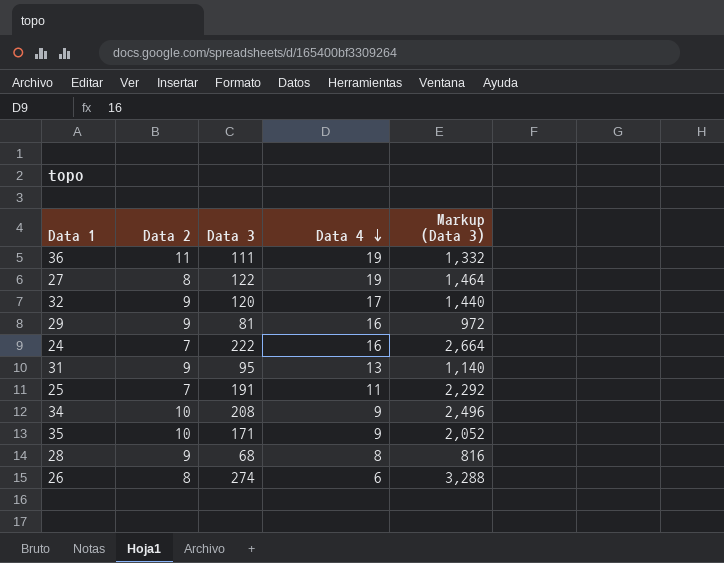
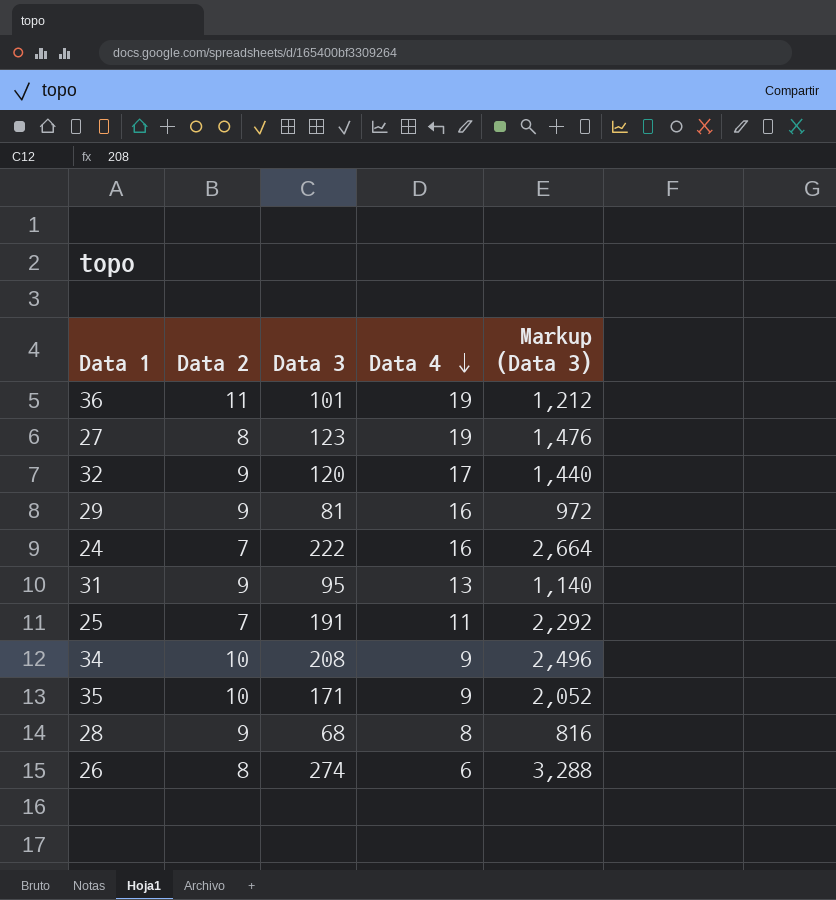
36 | Data 3: 111 -> 101
36 | Markup (Data 3): 1,332 -> 1,212
27 | Data 3: 122 -> 123
27 | Markup (Data 3): 1,464 -> 1,476

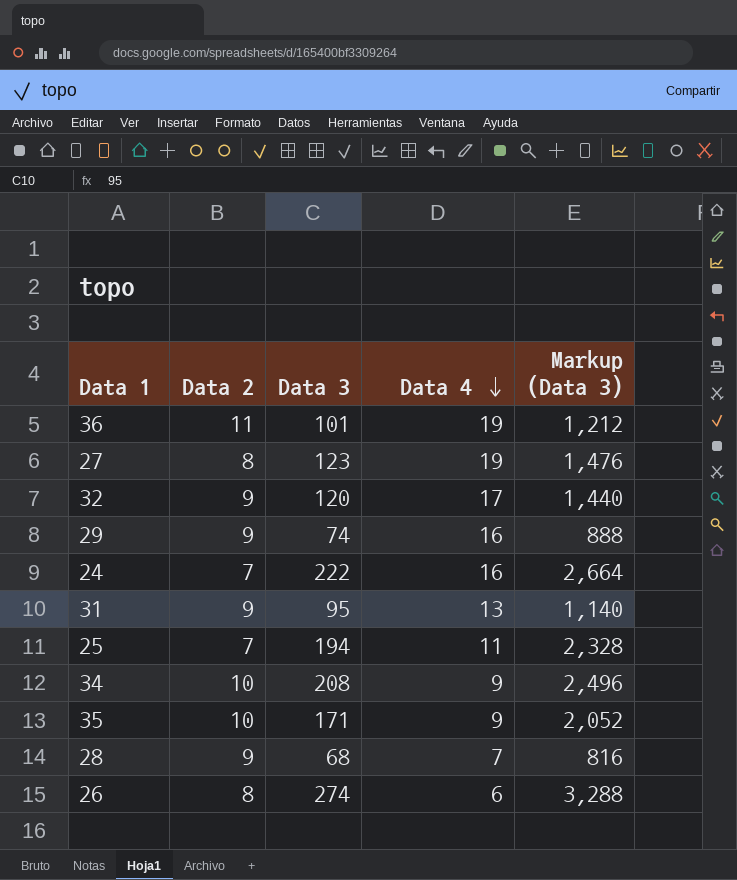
29 | Data 3: 81 -> 74
29 | Markup (Data 3): 972 -> 888
25 | Data 3: 191 -> 194
25 | Markup (Data 3): 2,292 -> 2,328
28 | Data 4: 8 -> 7

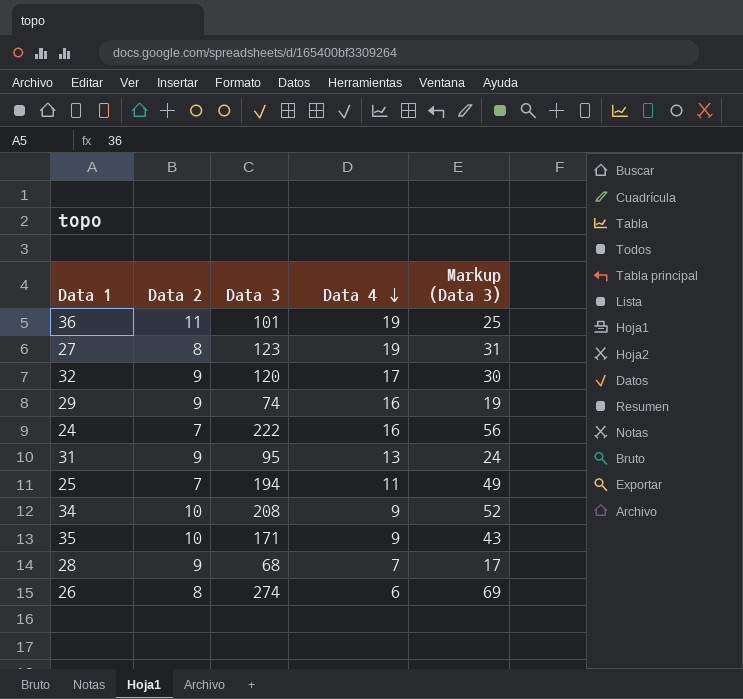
column Markup (Data 3) | formula: [Data 3] * 12 -> [Data 3] * 0.25

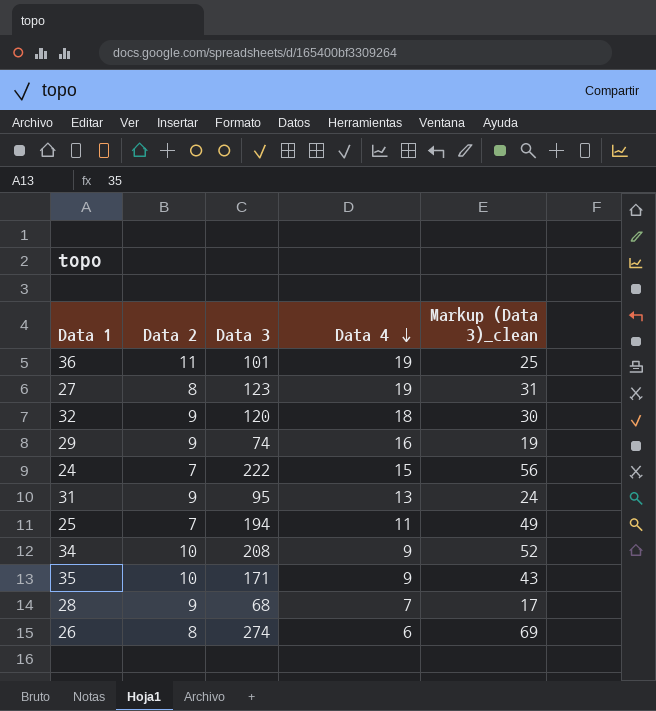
column name: Markup (Data 3) -> Markup (Data 3)_clean
32 | Data 4: 17 -> 18
24 | Data 4: 16 -> 15

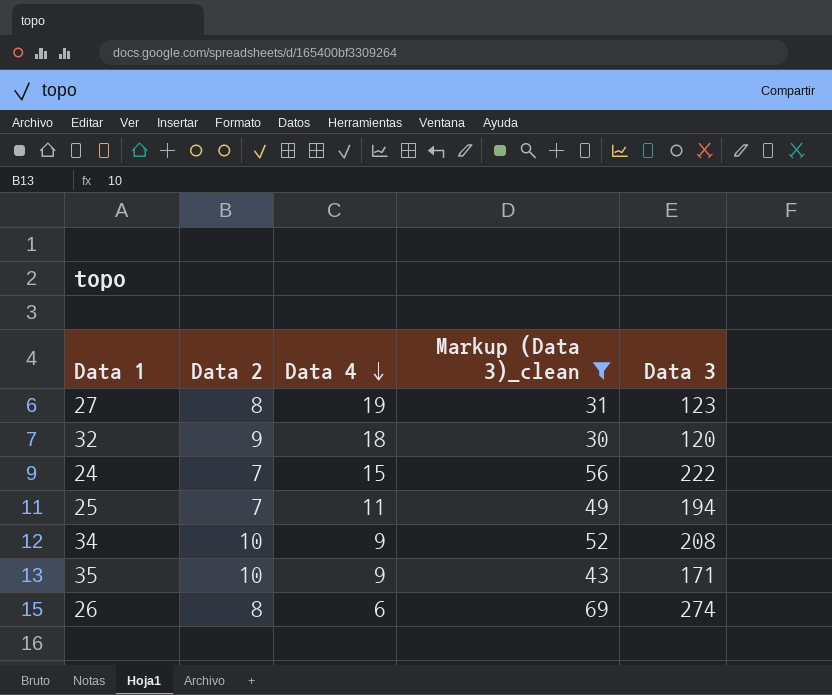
filter: none -> Markup (Data 3)_clean >= 30
column Data 3 | position: 3 -> 5

